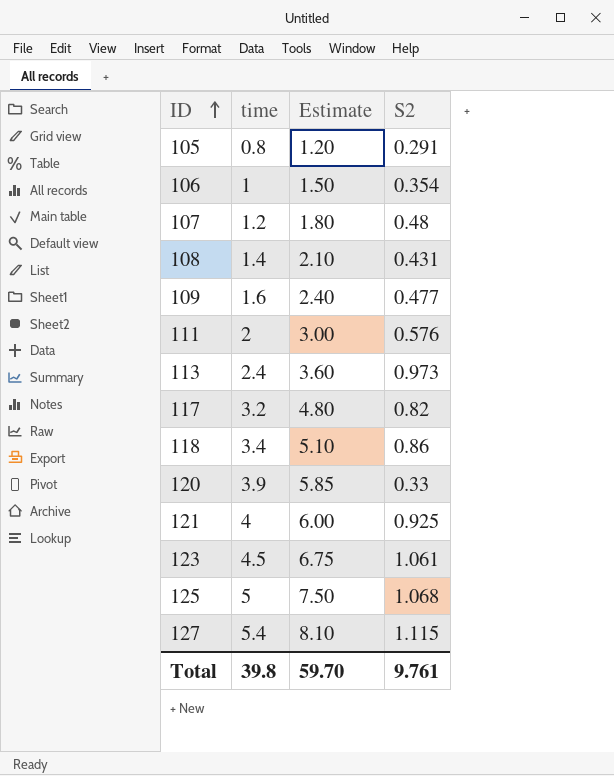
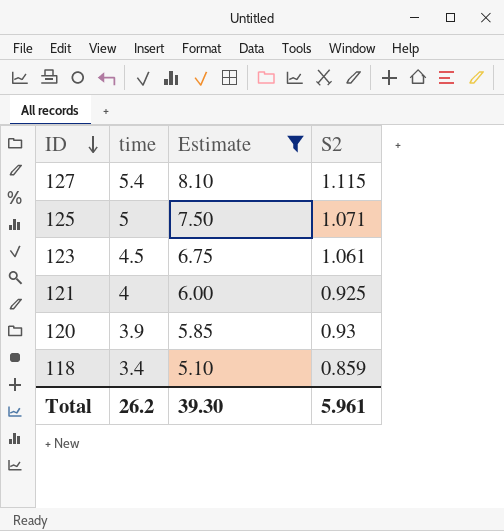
filter: none -> Estimate >= 5.10
row order: ID ascending -> ID descending
125 | S2: 1.068 -> 1.071
120 | S2: 0.33 -> 0.93
118 | S2: 0.86 -> 0.859
Total | time: 39.8 -> 26.2
Total | Estimate: 59.70 -> 39.30
Total | S2: 9.761 -> 5.961

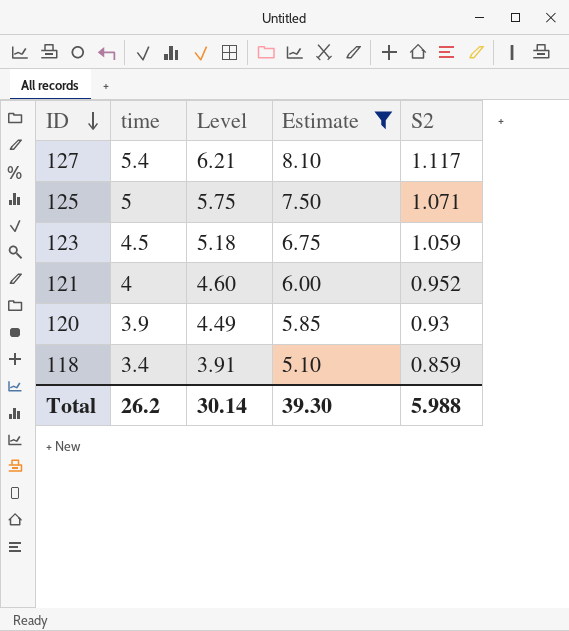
column Level | formula: none -> [time] * 1.15
127 | S2: 1.115 -> 1.117
123 | S2: 1.061 -> 1.059
121 | S2: 0.925 -> 0.952
Total | S2: 5.961 -> 5.988

